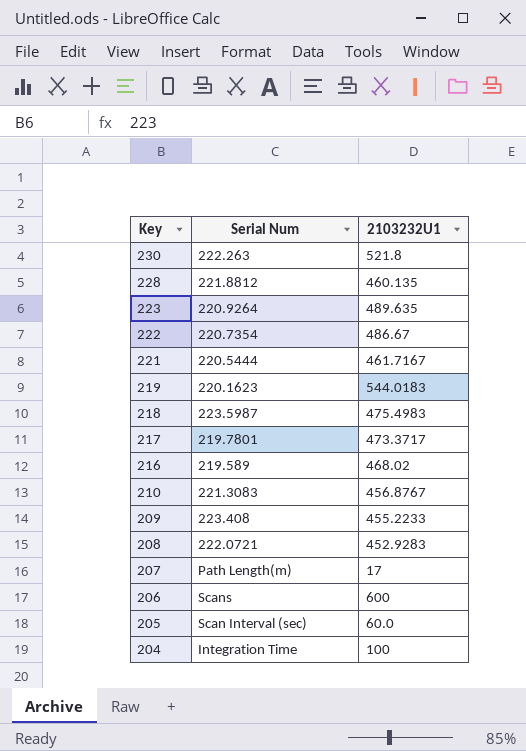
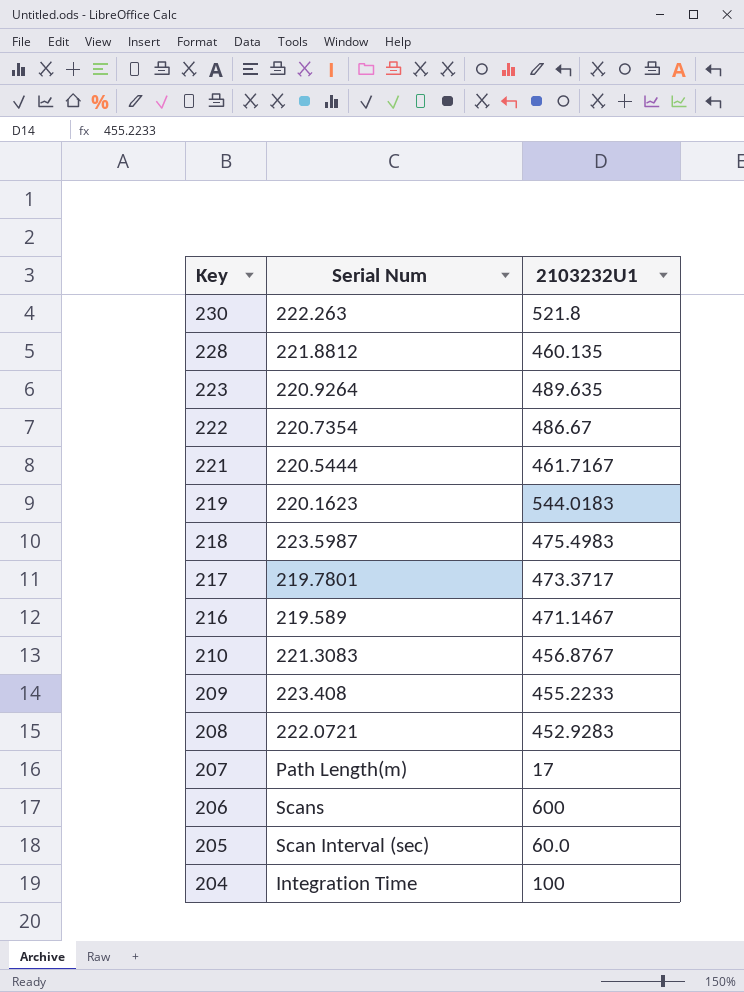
216 | 2103232U1: 468.02 -> 471.1467

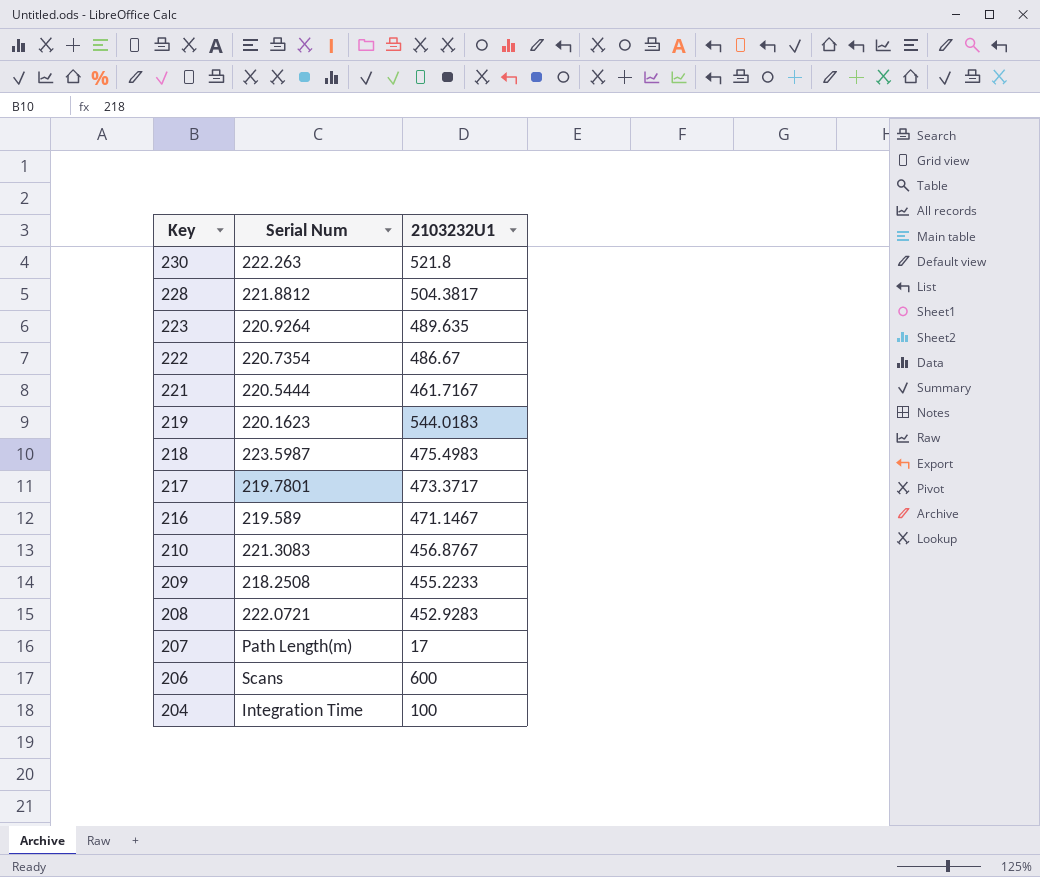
row 205: Scan Interval (sec) | 60.0 -> none
228 | 2103232U1: 460.135 -> 504.3817
209 | Serial Num: 223.408 -> 218.2508

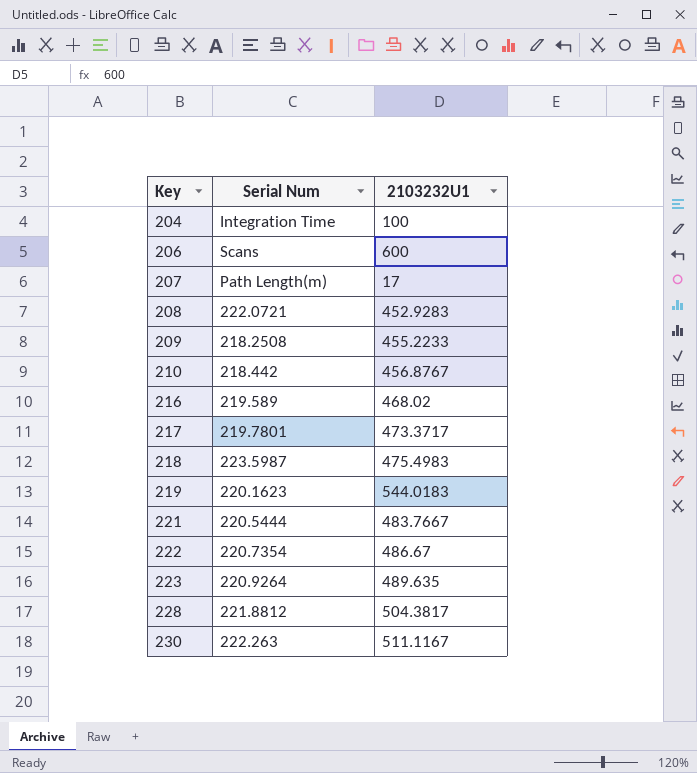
row order: Key descending -> Key ascending
210 | Serial Num: 221.3083 -> 218.442
216 | 2103232U1: 471.1467 -> 468.02
221 | 2103232U1: 461.7167 -> 483.7667
230 | 2103232U1: 521.8 -> 511.1167

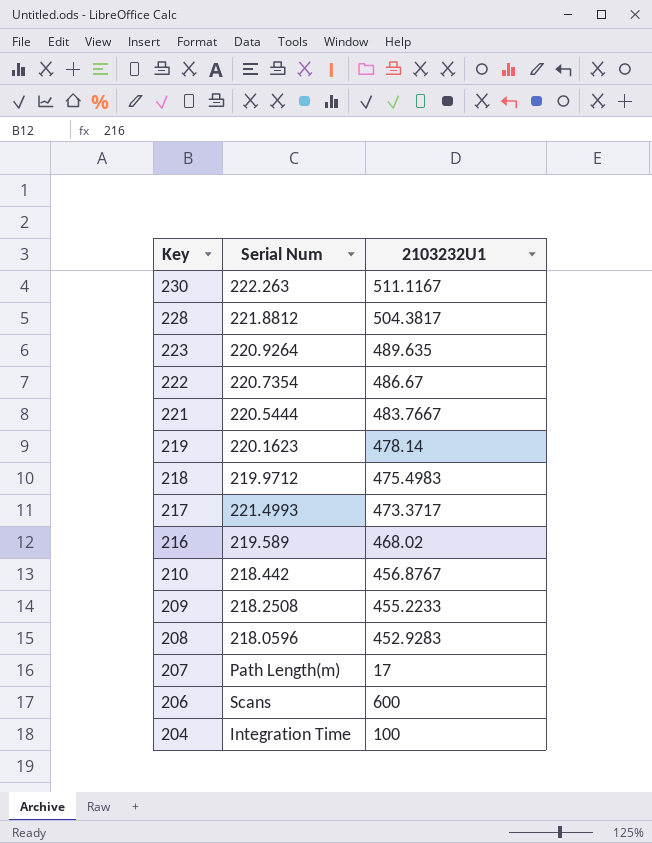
row order: Key ascending -> Key descending
219 | 2103232U1: 544.0183 -> 478.14
218 | Serial Num: 223.5987 -> 219.9712
217 | Serial Num: 219.7801 -> 221.4993
208 | Serial Num: 222.0721 -> 218.0596

